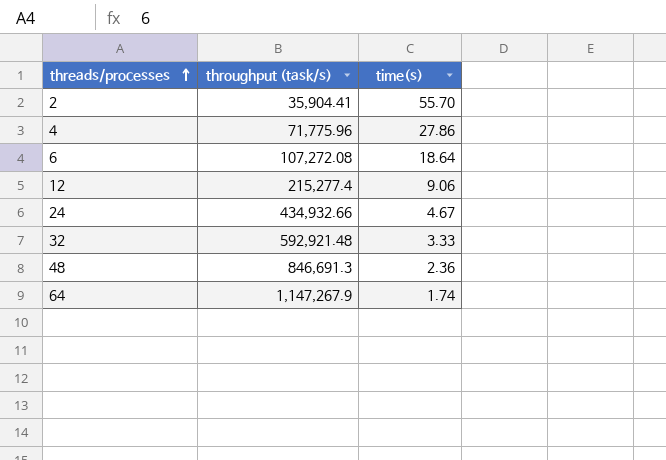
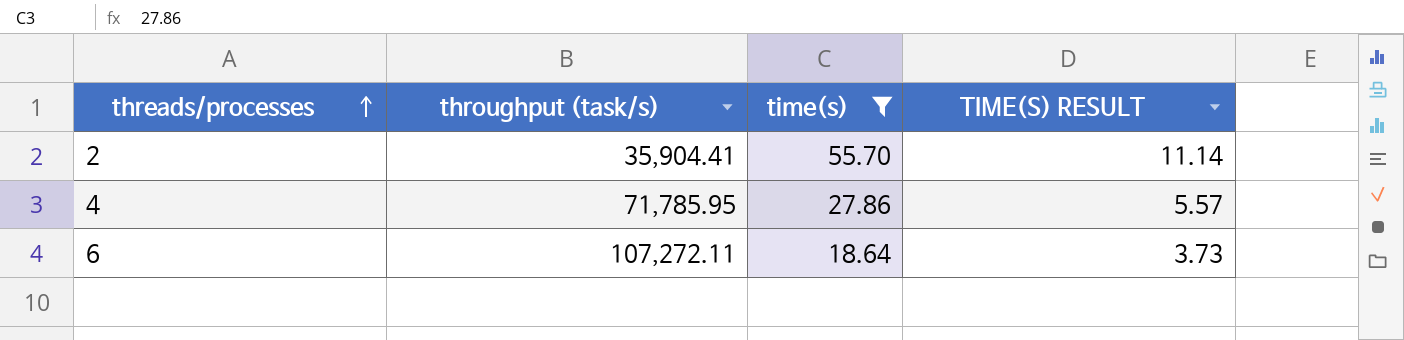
filter: none -> time(s) >= 18.64
column TIME(S) RESULT | formula: none -> [time(s)] * 0.2
4 | throughput (task/s): 71,775.96 -> 71,785.95
6 | throughput (task/s): 107,272.08 -> 107,272.11

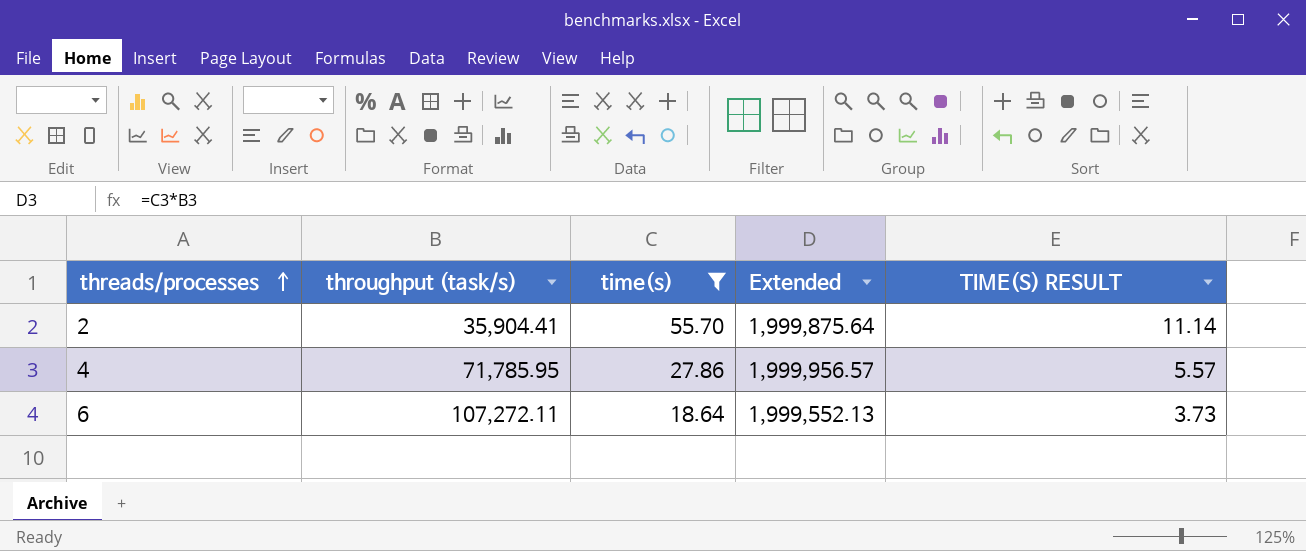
column Extended | formula: none -> [throughput (task/s)] * [time(s)]

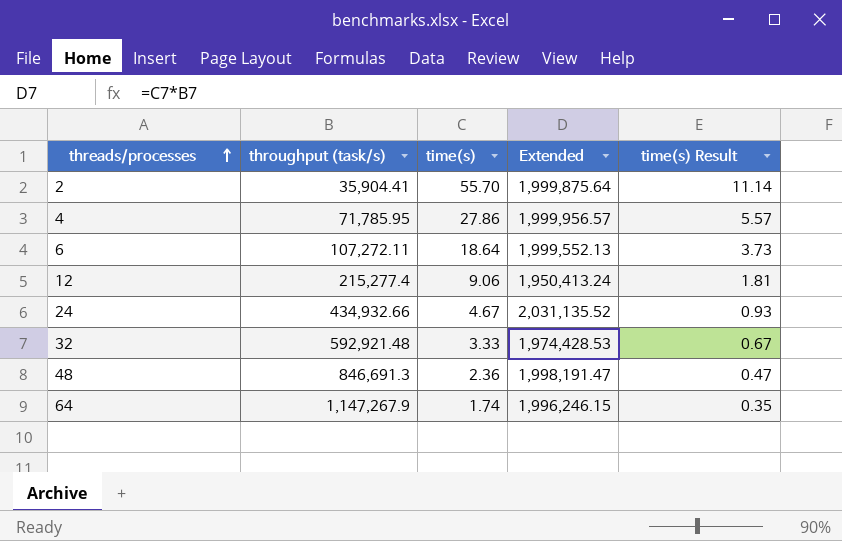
filter: time(s) >= 18.64 -> none
column name: TIME(S) RESULT -> time(s) Result

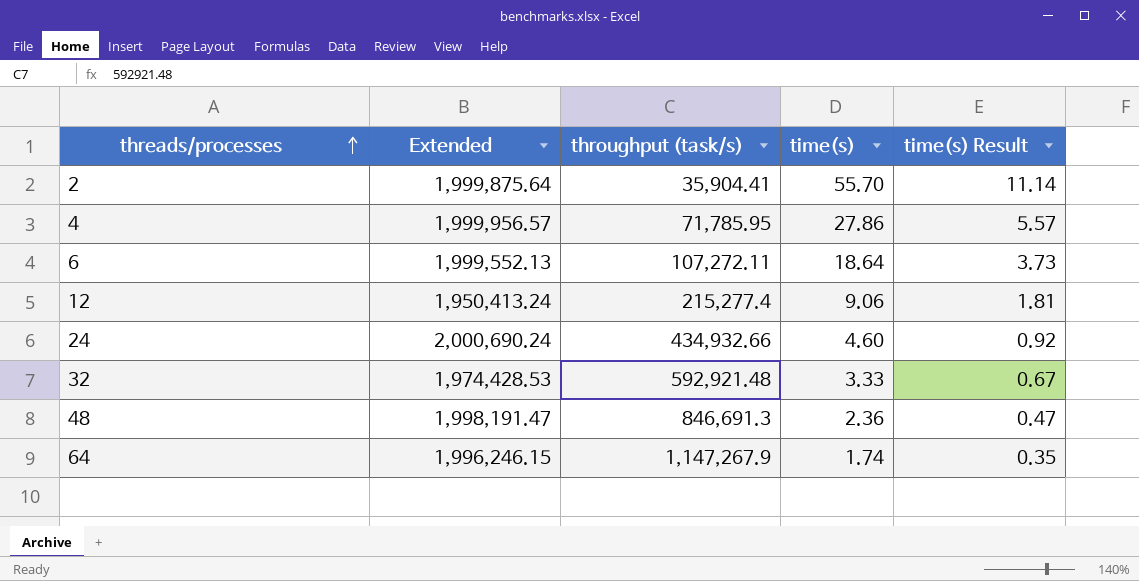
column Extended | position: 4 -> 2
24 | Extended: 2,031,135.52 -> 2,000,690.24
24 | time(s): 4.67 -> 4.60
24 | time(s) Result: 0.93 -> 0.92

